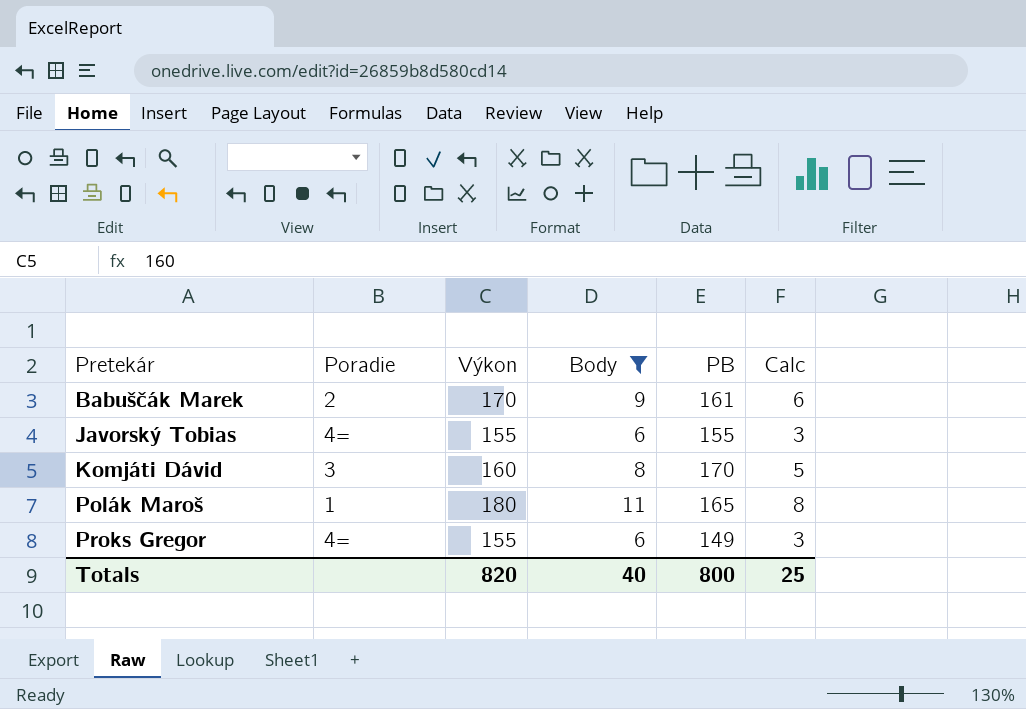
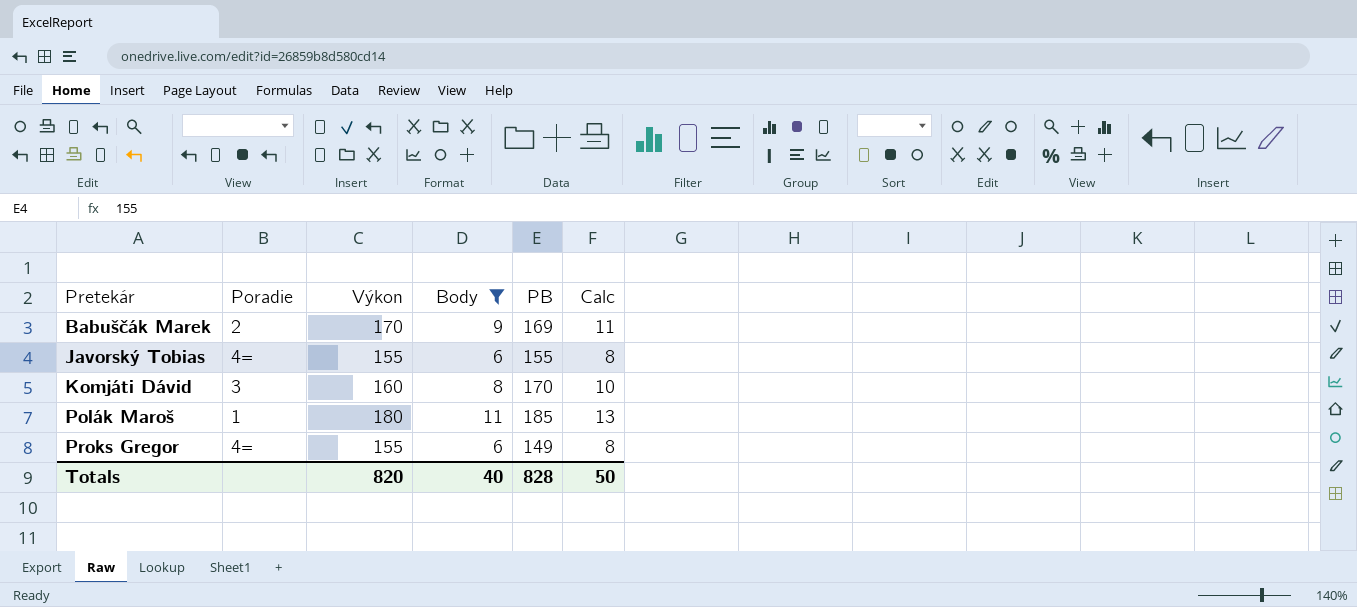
column Calc | formula: [Body] - 3 -> [Body] + 2
Babuščák Marek | PB: 161 -> 169
Polák Maroš | PB: 165 -> 185
Totals | PB: 800 -> 828
Totals | Calc: 25 -> 50

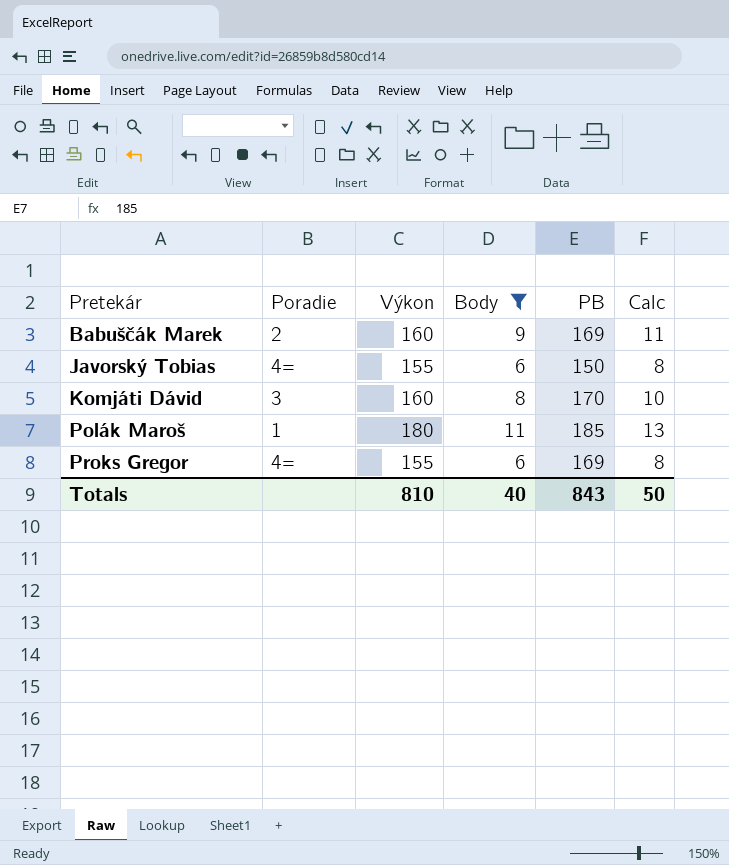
Babuščák Marek | Výkon: 170 -> 160
Javorský Tobias | PB: 155 -> 150
Proks Gregor | PB: 149 -> 169
Totals | Výkon: 820 -> 810
Totals | PB: 828 -> 843

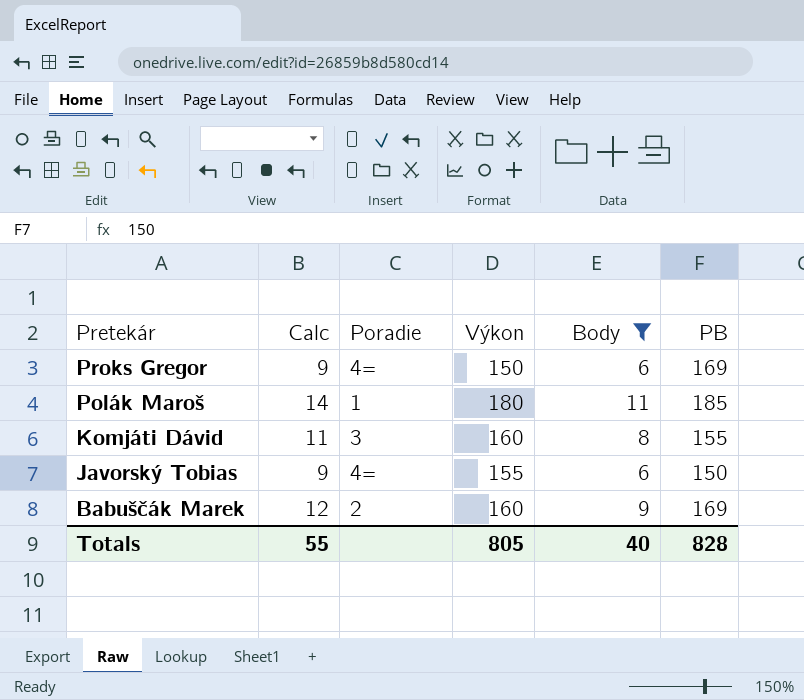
row order: Pretekár ascending -> Pretekár descending
column Calc | formula: [Body] + 2 -> [Body] + 3
column Calc | position: 6 -> 2
Proks Gregor | Výkon: 155 -> 150
Komjáti Dávid | PB: 170 -> 155
Totals | Calc: 50 -> 55
Totals | Výkon: 810 -> 805
Totals | PB: 843 -> 828

